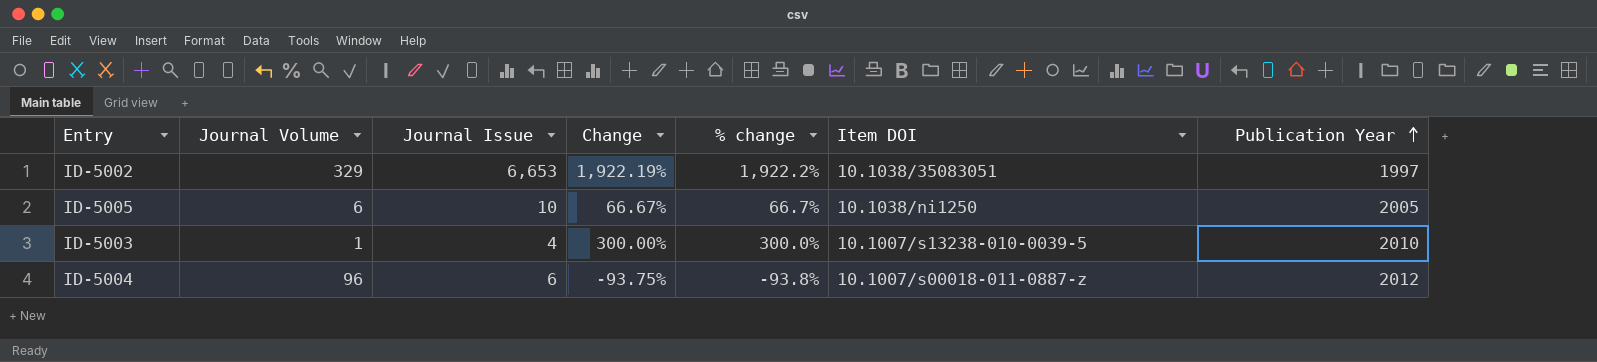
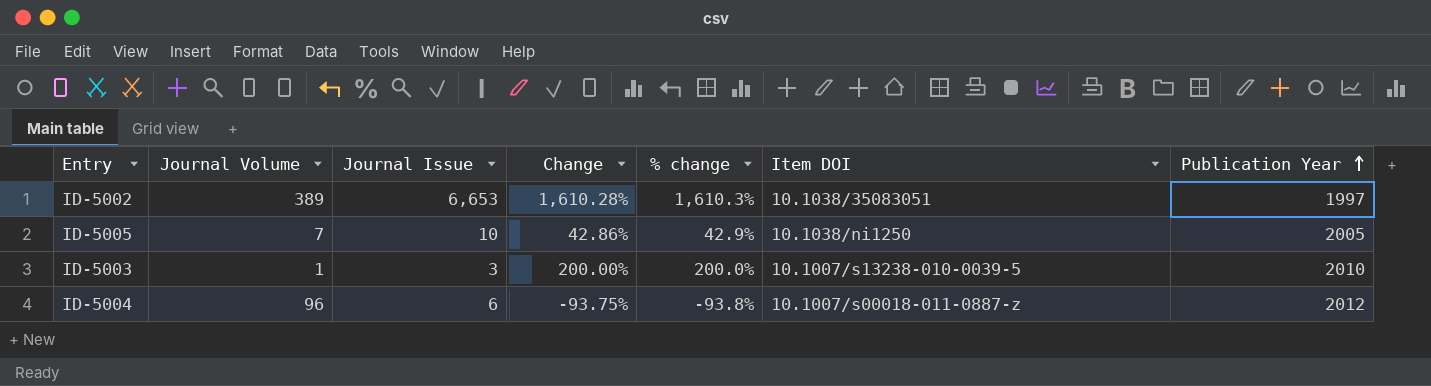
ID-5002 | Journal Volume: 329 -> 389
ID-5002 | Change: 1,922.19% -> 1,610.28%
ID-5002 | % change: 1,922.2% -> 1,610.3%
ID-5005 | Journal Volume: 6 -> 7
ID-5005 | Change: 66.67% -> 42.86%
ID-5005 | % change: 66.7% -> 42.9%
ID-5003 | Journal Issue: 4 -> 3
ID-5003 | Change: 300.00% -> 200.00%
ID-5003 | % change: 300.0% -> 200.0%

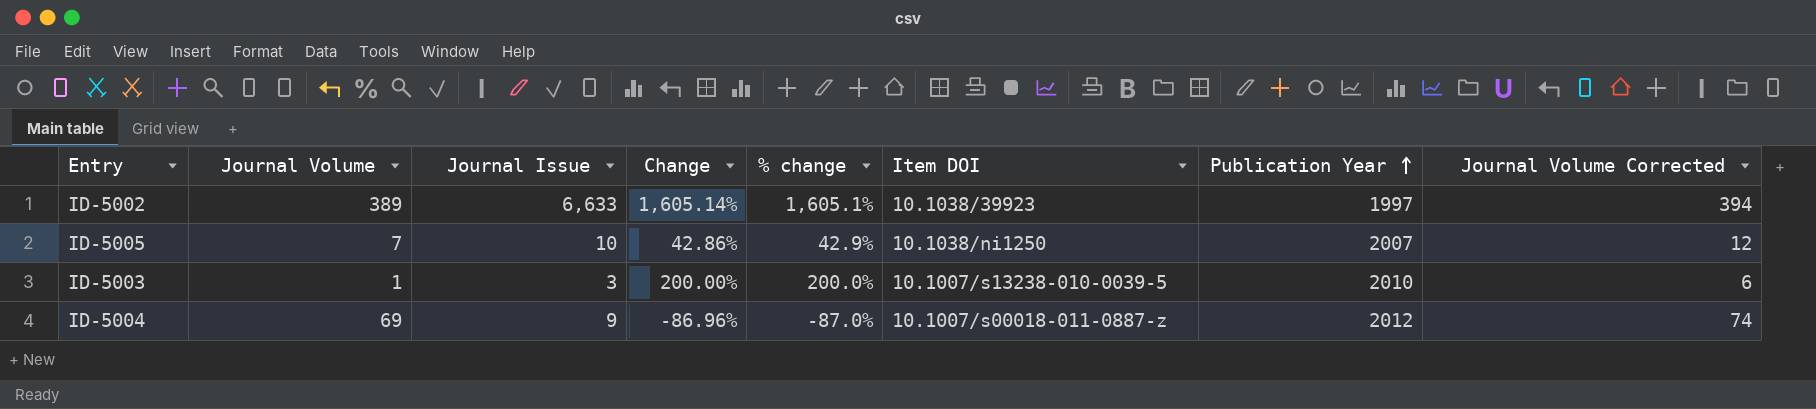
column Journal Volume Corrected | formula: none -> [Journal Volume] + 5
ID-5002 | Journal Issue: 6,653 -> 6,633
ID-5002 | Change: 1,610.28% -> 1,605.14%
ID-5002 | % change: 1,610.3% -> 1,605.1%
ID-5002 | Item DOI: 10.1038/35083051 -> 10.1038/39923
ID-5005 | Publication Year: 2005 -> 2007
ID-5004 | Journal Volume: 96 -> 69
ID-5004 | Journal Issue: 6 -> 9
ID-5004 | Change: -93.75% -> -86.96%
ID-5004 | % change: -93.8% -> -87.0%

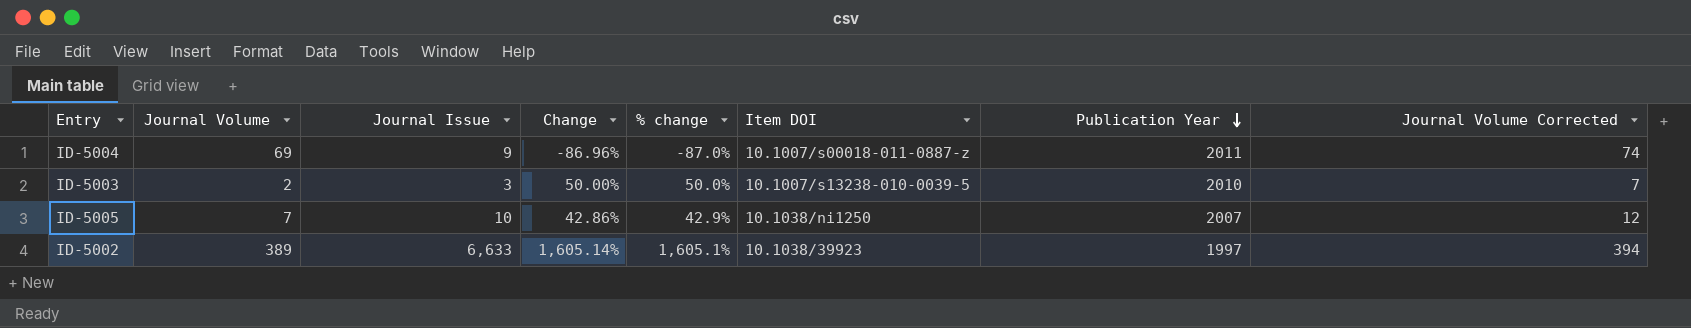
row order: Publication Year ascending -> Publication Year descending
ID-5004 | Publication Year: 2012 -> 2011
ID-5003 | Journal Volume: 1 -> 2
ID-5003 | Change: 200.00% -> 50.00%
ID-5003 | % change: 200.0% -> 50.0%
ID-5003 | Journal Volume Corrected: 6 -> 7

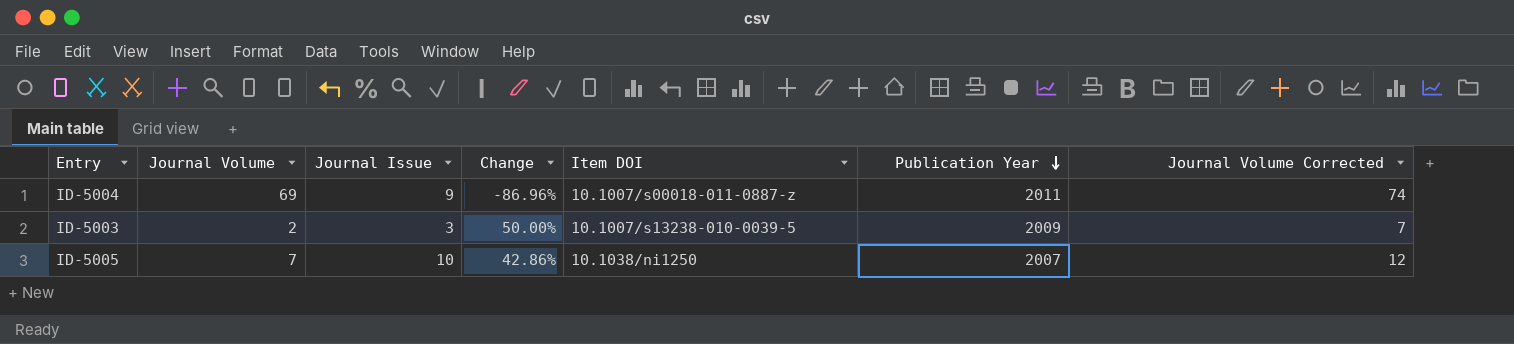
column % change | formula: ([Journal Issue] - [Journal Volume]) / [Journal Volume] -> none
row ID-5002: 389 | 6,633 | 1,605.14% | 1,605.1% | 10.1038/39923 | 1997 | 394 -> none
ID-5003 | Publication Year: 2010 -> 2009

